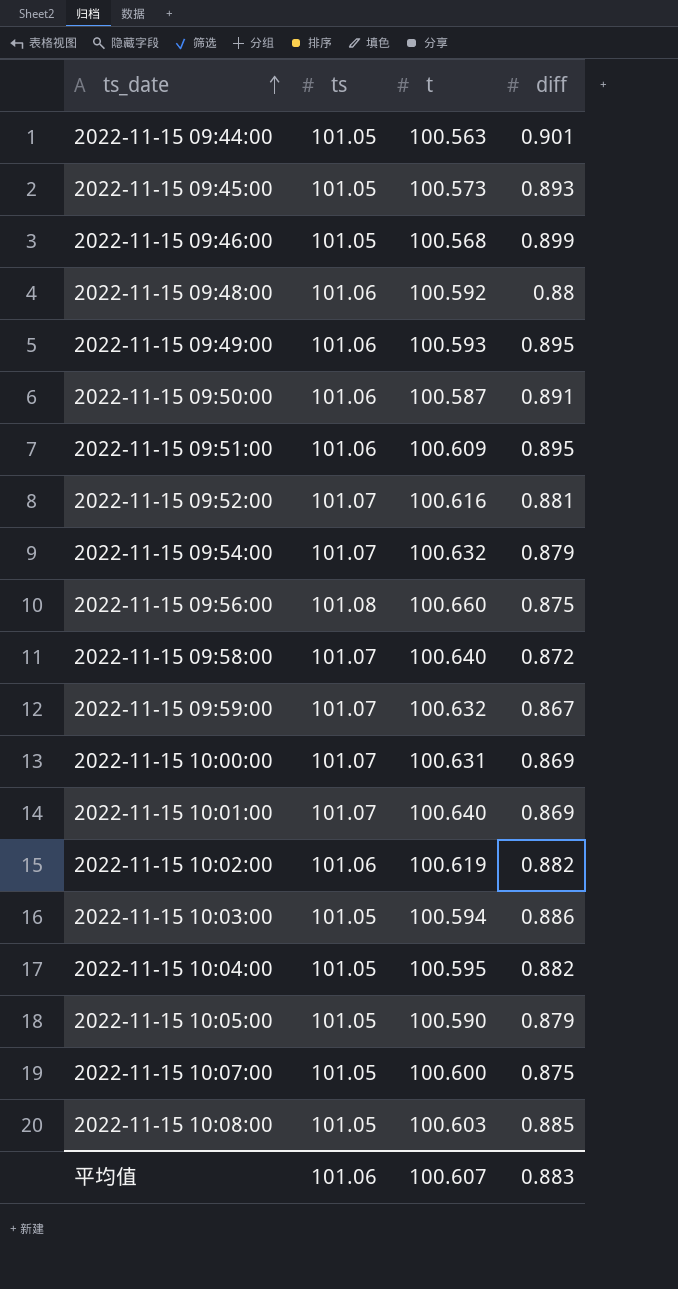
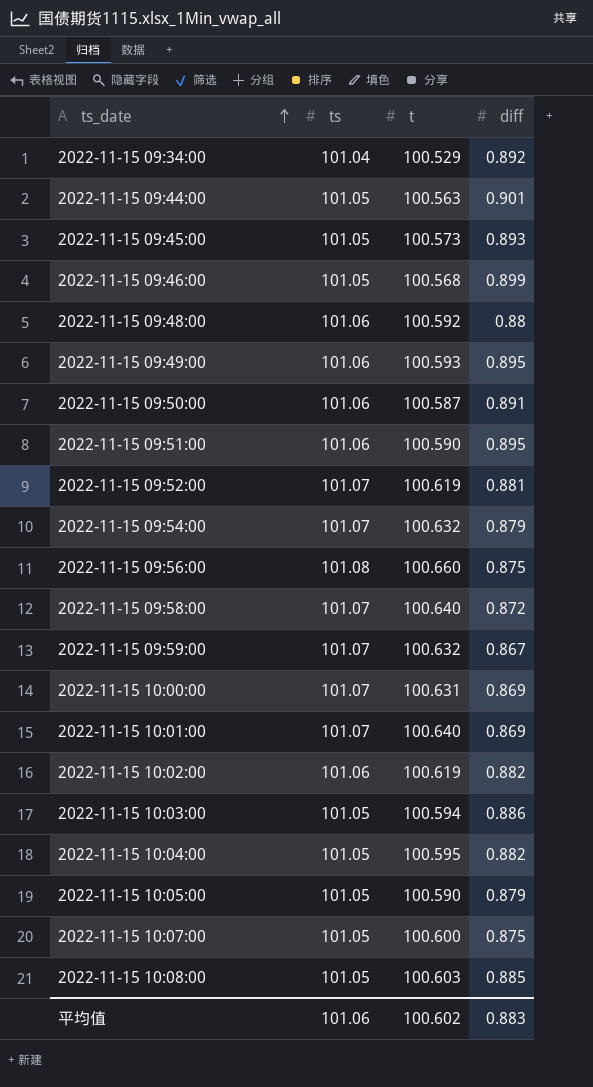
row 2022-11-15 09:34:00: none -> 101.04 | 100.529 | 0.892
2022-11-15 09:51:00 | t: 100.609 -> 100.590
2022-11-15 09:52:00 | t: 100.616 -> 100.619
平均值 | t: 100.607 -> 100.602

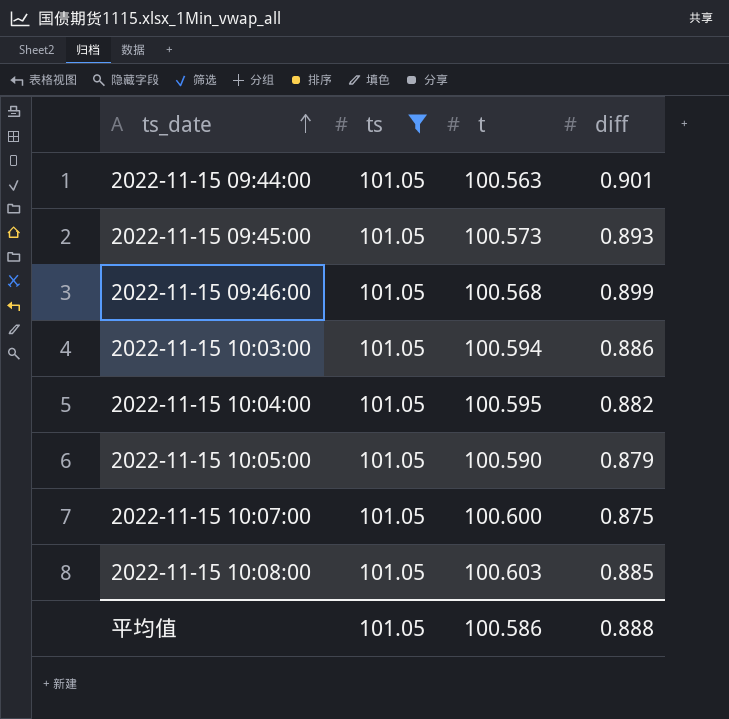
filter: none -> ts = 101.05
平均值 | ts: 101.06 -> 101.05
平均值 | t: 100.602 -> 100.586
平均值 | diff: 0.883 -> 0.888

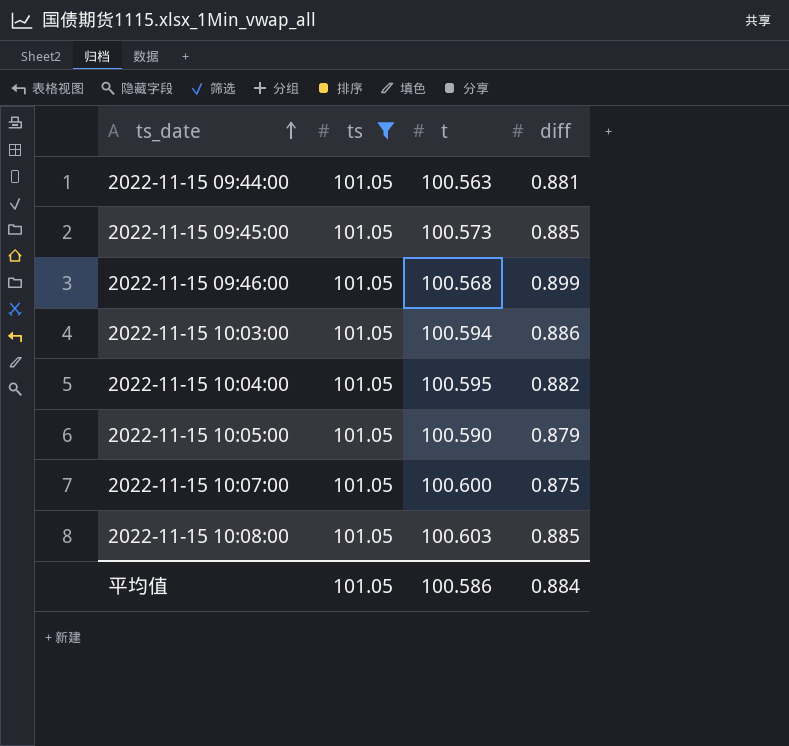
2022-11-15 09:44:00 | diff: 0.901 -> 0.881
2022-11-15 09:45:00 | diff: 0.893 -> 0.885
平均值 | diff: 0.888 -> 0.884

